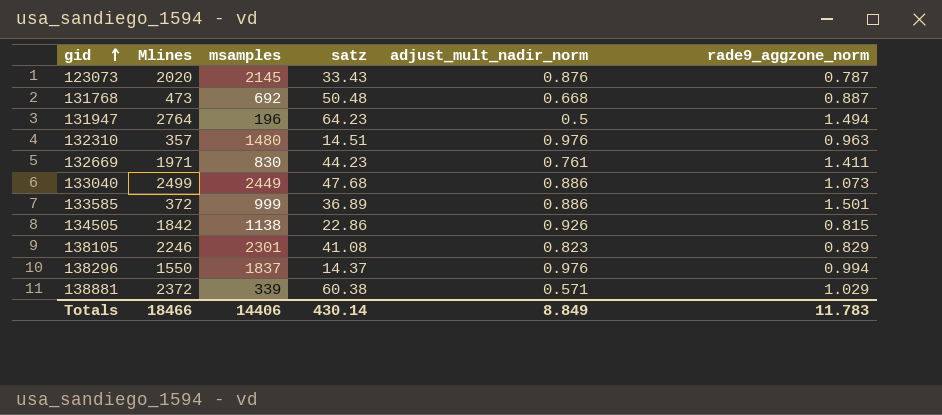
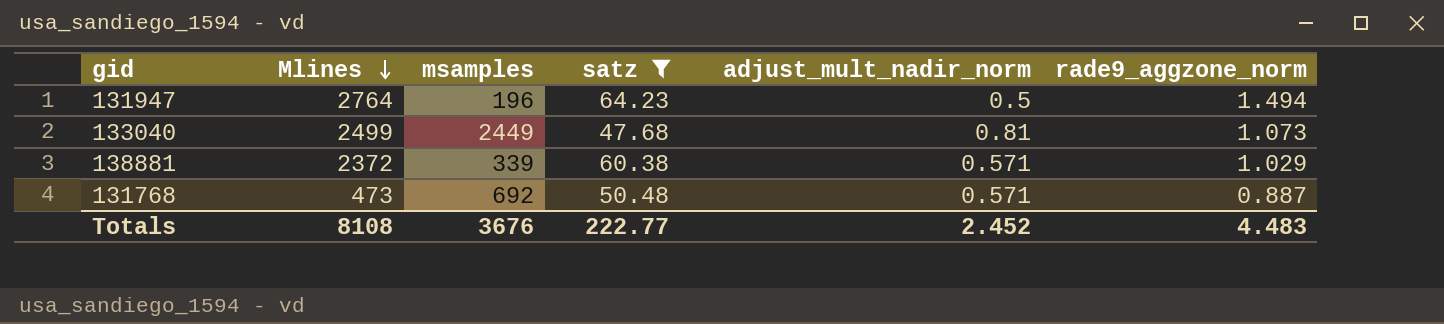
filter: none -> satz >= 47.68
row order: gid ascending -> Mlines descending
133040 | adjust_mult_nadir_norm: 0.886 -> 0.81
131768 | adjust_mult_nadir_norm: 0.668 -> 0.571
Totals | Mlines: 18466 -> 8108
Totals | msamples: 14406 -> 3676
Totals | satz: 430.14 -> 222.77
Totals | adjust_mult_nadir_norm: 8.849 -> 2.452
Totals | rade9_aggzone_norm: 11.783 -> 4.483

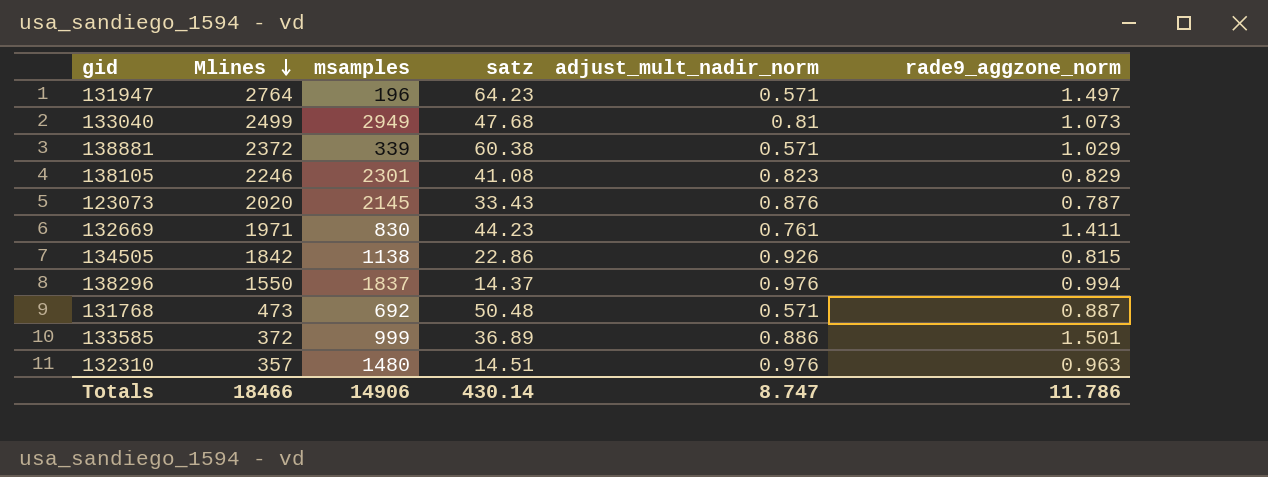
filter: satz >= 47.68 -> none
131947 | adjust_mult_nadir_norm: 0.5 -> 0.571
131947 | rade9_aggzone_norm: 1.494 -> 1.497
133040 | msamples: 2449 -> 2949
Totals | Mlines: 8108 -> 18466
Totals | msamples: 3676 -> 14906
Totals | satz: 222.77 -> 430.14
Totals | adjust_mult_nadir_norm: 2.452 -> 8.747
Totals | rade9_aggzone_norm: 4.483 -> 11.786

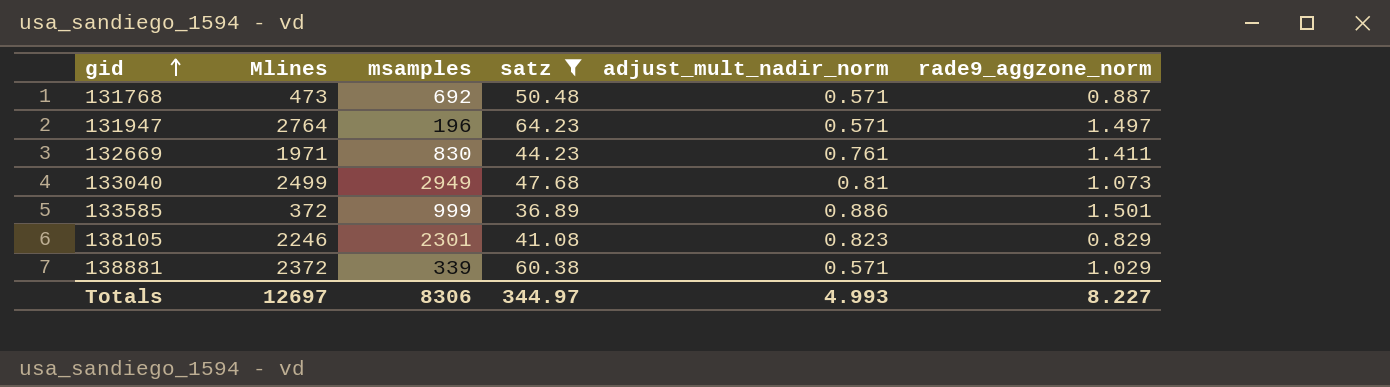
filter: none -> satz >= 36.89
row order: Mlines descending -> gid ascending
Totals | Mlines: 18466 -> 12697
Totals | msamples: 14906 -> 8306
Totals | satz: 430.14 -> 344.97
Totals | adjust_mult_nadir_norm: 8.747 -> 4.993
Totals | rade9_aggzone_norm: 11.786 -> 8.227

